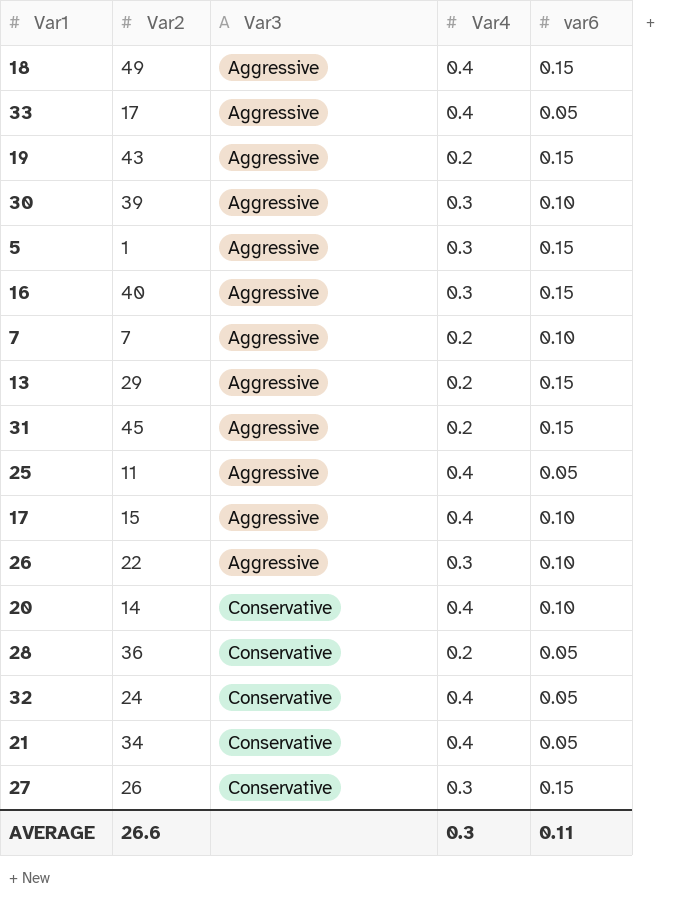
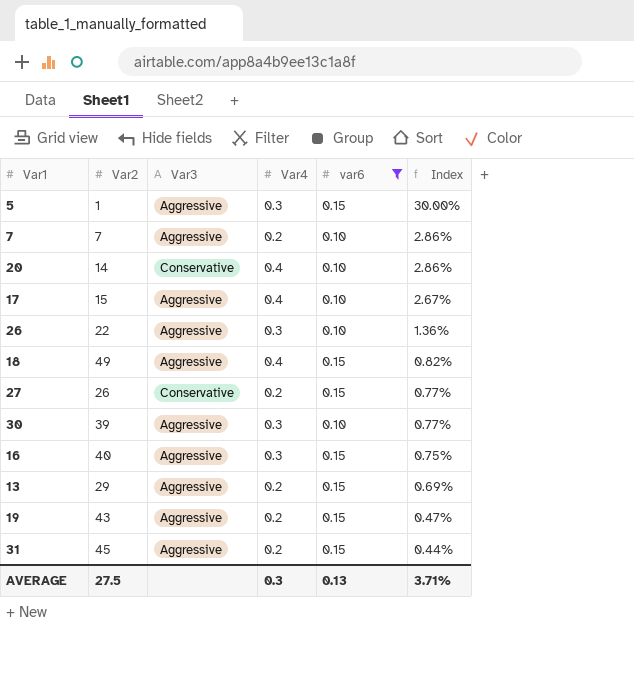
filter: none -> var6 != 0.05
row order: Var3 ascending -> Index descending
column Index | formula: none -> [Var4] / [Var2]
27 | Var4: 0.3 -> 0.2
AVERAGE | Var2: 26.6 -> 27.5
AVERAGE | var6: 0.11 -> 0.13

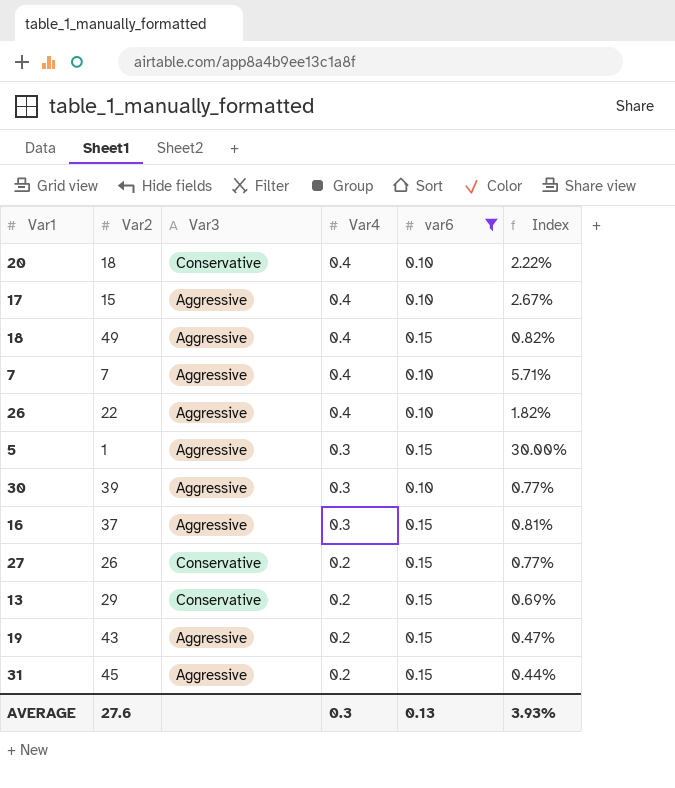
row order: Index descending -> Var4 descending
20 | Var2: 14 -> 18
20 | Index: 2.86% -> 2.22%
7 | Var4: 0.2 -> 0.4
7 | Index: 2.86% -> 5.71%
26 | Var4: 0.3 -> 0.4
26 | Index: 1.36% -> 1.82%
16 | Var2: 40 -> 37
16 | Index: 0.75% -> 0.81%
13 | Var3: Aggressive -> Conservative
AVERAGE | Var2: 27.5 -> 27.6
AVERAGE | Index: 3.71% -> 3.93%

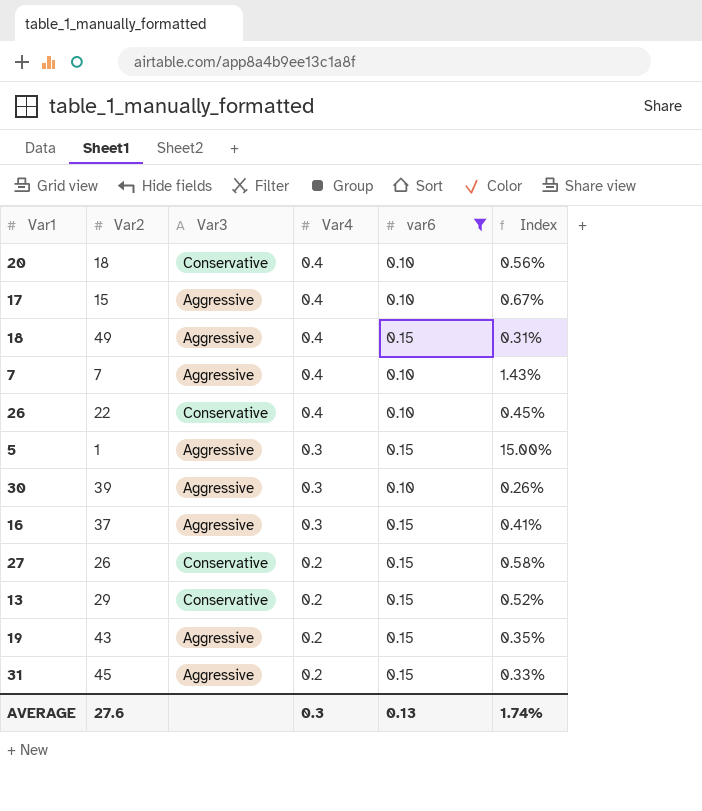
column Index | formula: [Var4] / [Var2] -> [var6] / [Var2]
26 | Var3: Aggressive -> Conservative
AVERAGE | Index: 3.93% -> 1.74%

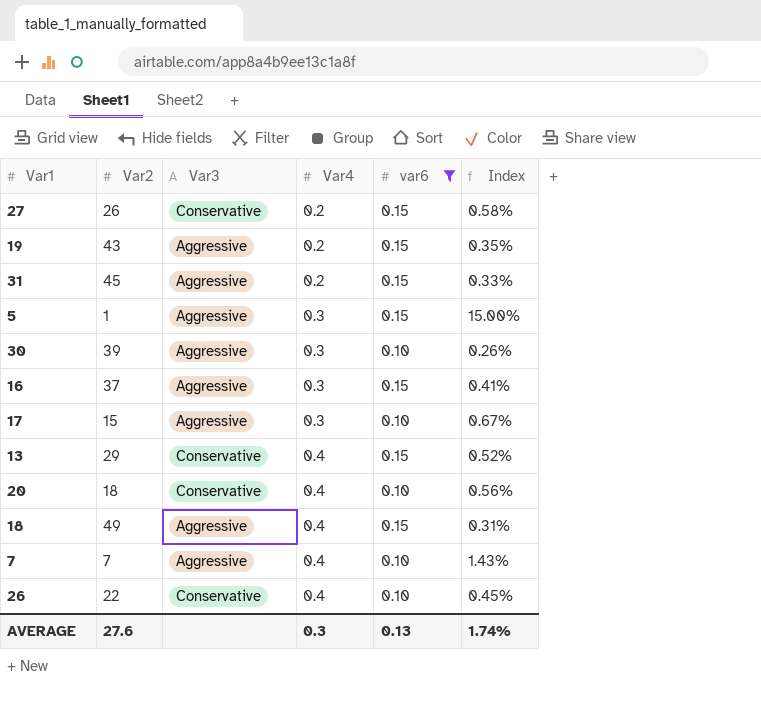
row order: Var4 descending -> Var4 ascending
17 | Var4: 0.4 -> 0.3
13 | Var4: 0.2 -> 0.4

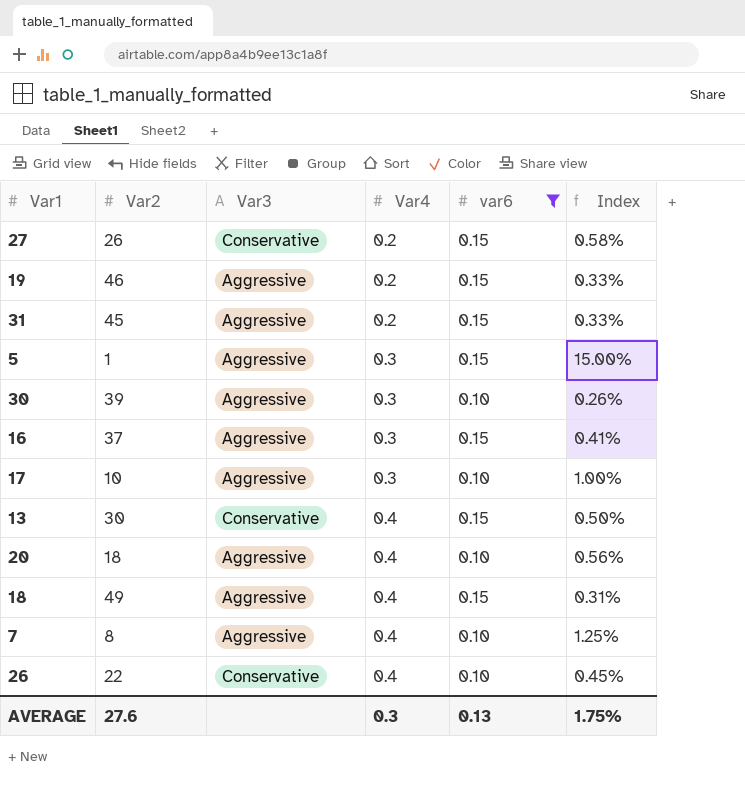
19 | Var2: 43 -> 46
19 | Index: 0.35% -> 0.33%
17 | Var2: 15 -> 10
17 | Index: 0.67% -> 1.00%
13 | Var2: 29 -> 30
13 | Index: 0.52% -> 0.50%
20 | Var3: Conservative -> Aggressive
7 | Var2: 7 -> 8
7 | Index: 1.43% -> 1.25%
AVERAGE | Index: 1.74% -> 1.75%

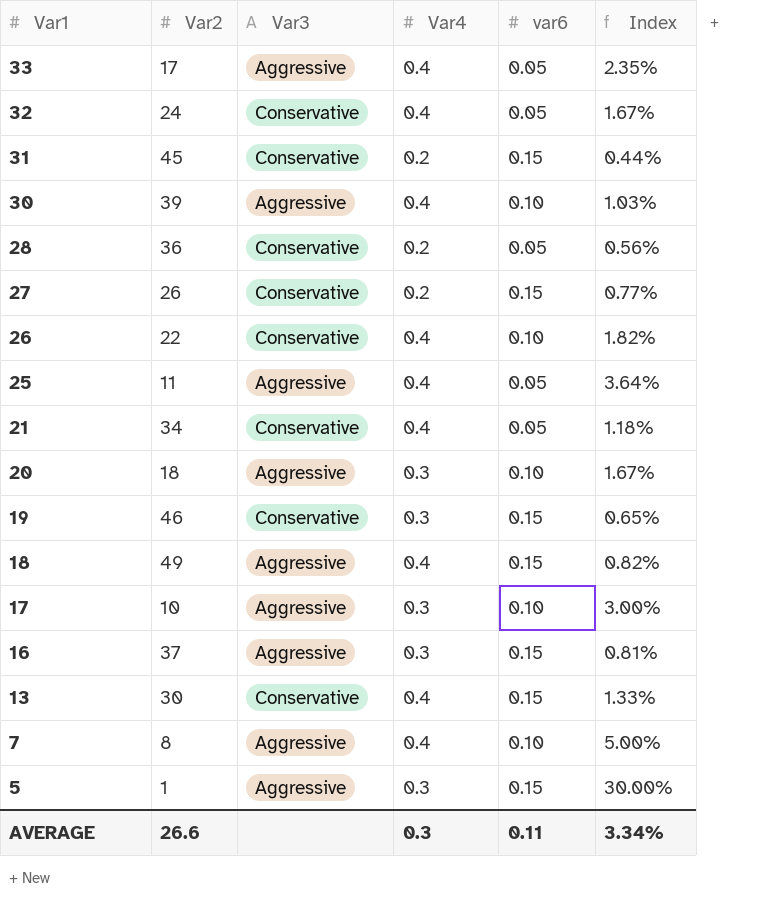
filter: var6 != 0.05 -> none
row order: Var4 ascending -> Var1 descending
column Index | formula: [var6] / [Var2] -> [Var4] / [Var2]
31 | Var3: Aggressive -> Conservative
30 | Var4: 0.3 -> 0.4
20 | Var4: 0.4 -> 0.3
19 | Var3: Aggressive -> Conservative
19 | Var4: 0.2 -> 0.3
AVERAGE | Var2: 27.6 -> 26.6
AVERAGE | var6: 0.13 -> 0.11
AVERAGE | Index: 1.75% -> 3.34%

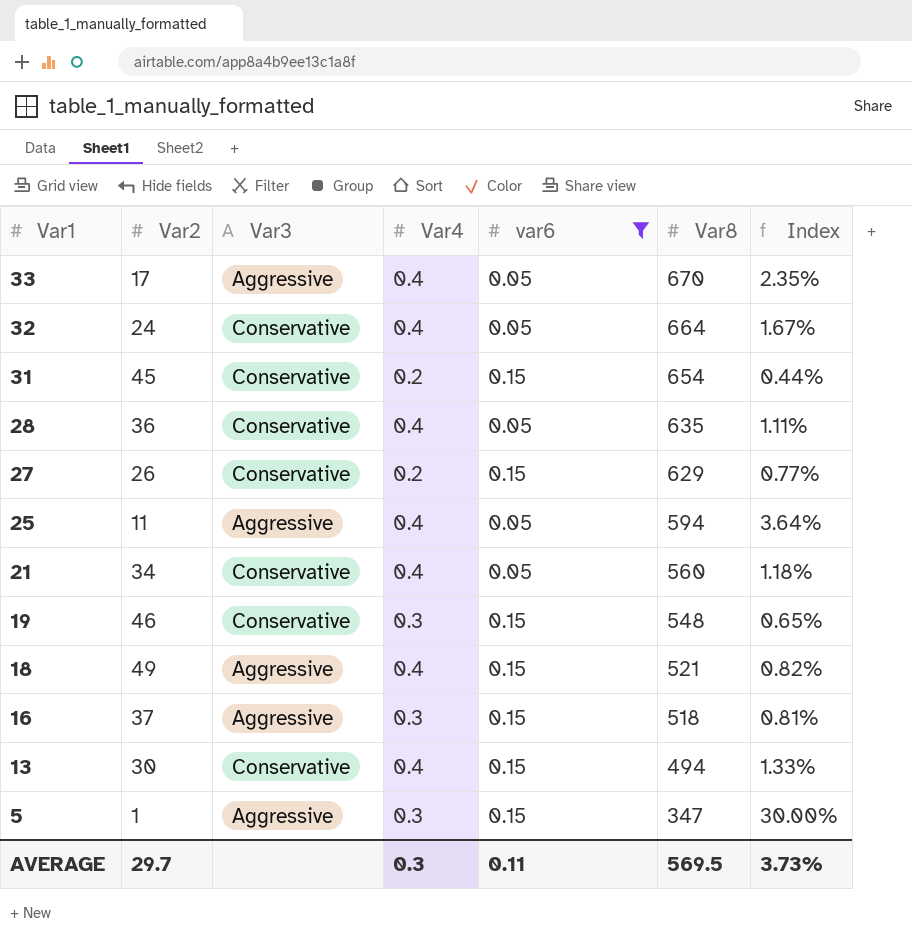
filter: none -> var6 != 0.10
column Var8 | position: none -> 6
28 | Var4: 0.2 -> 0.4
28 | Index: 0.56% -> 1.11%
AVERAGE | Var2: 26.6 -> 29.7
AVERAGE | Index: 3.34% -> 3.73%

